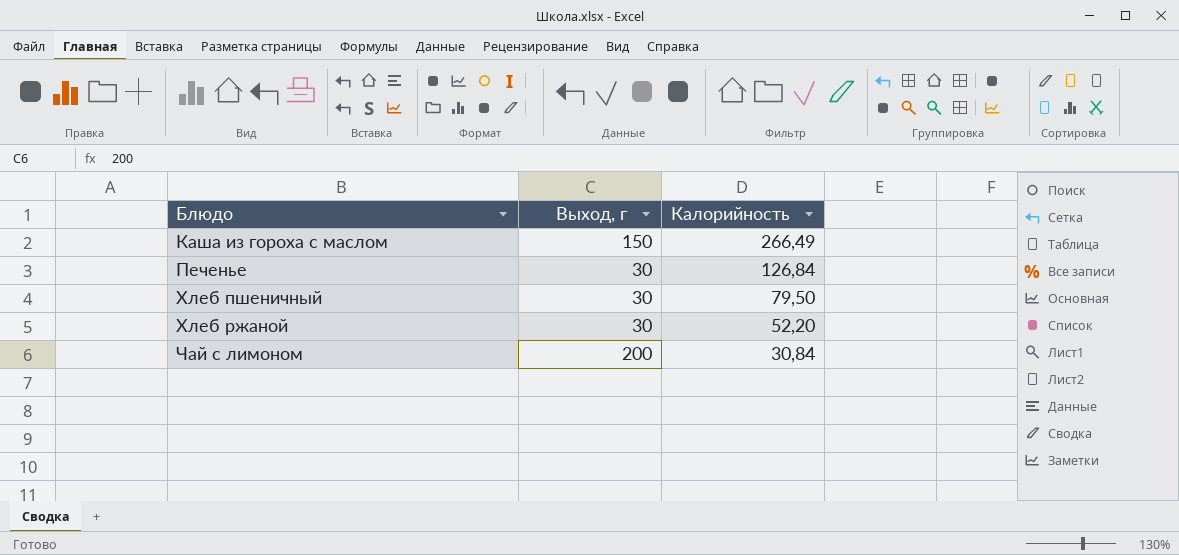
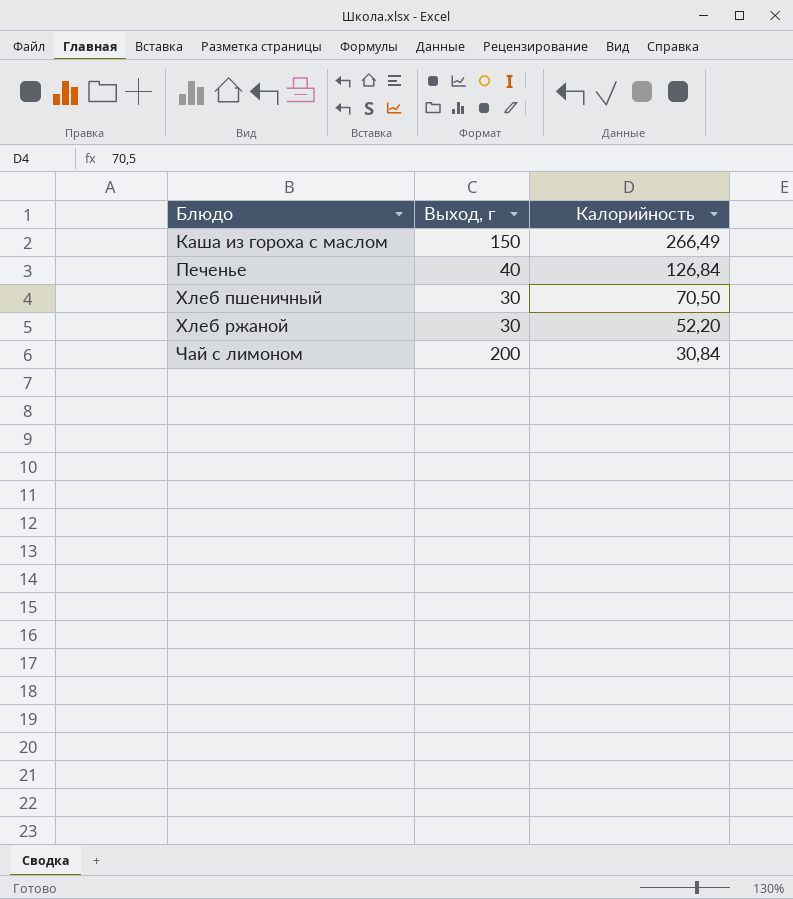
Печенье | Выход, г: 30 -> 40
Хлеб пшеничный | Калорийность: 79,50 -> 70,50

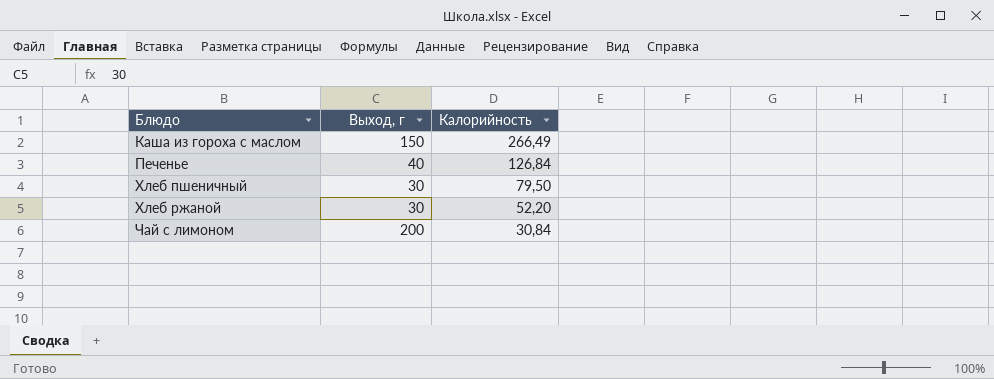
Хлеб пшеничный | Калорийность: 70,50 -> 79,50

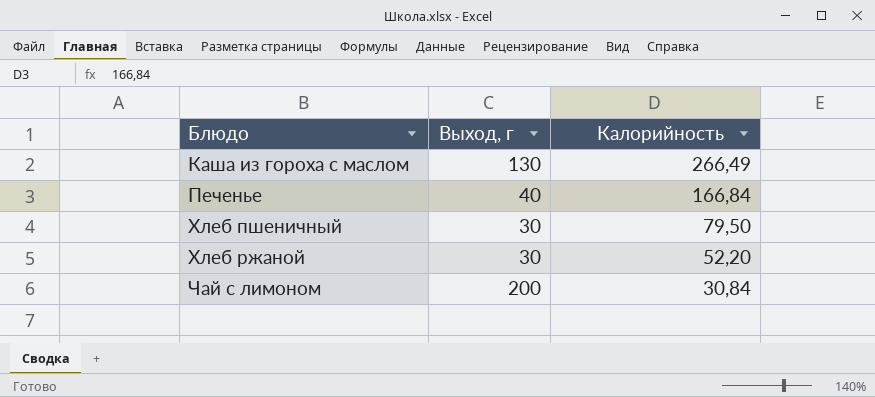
Каша из гороха с маслом | Выход, г: 150 -> 130
Печенье | Калорийность: 126,84 -> 166,84

